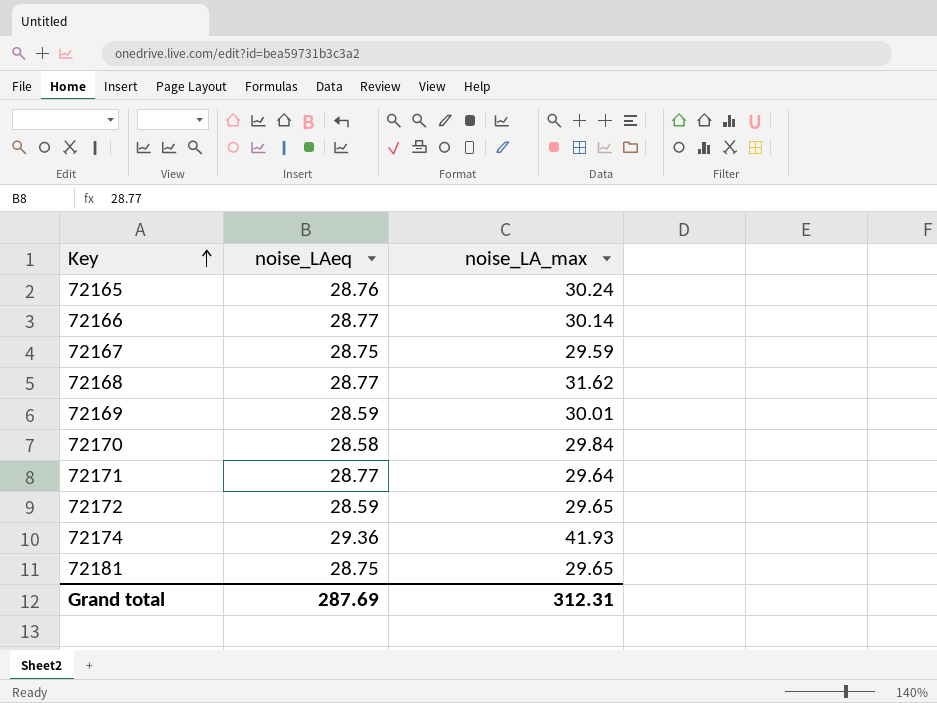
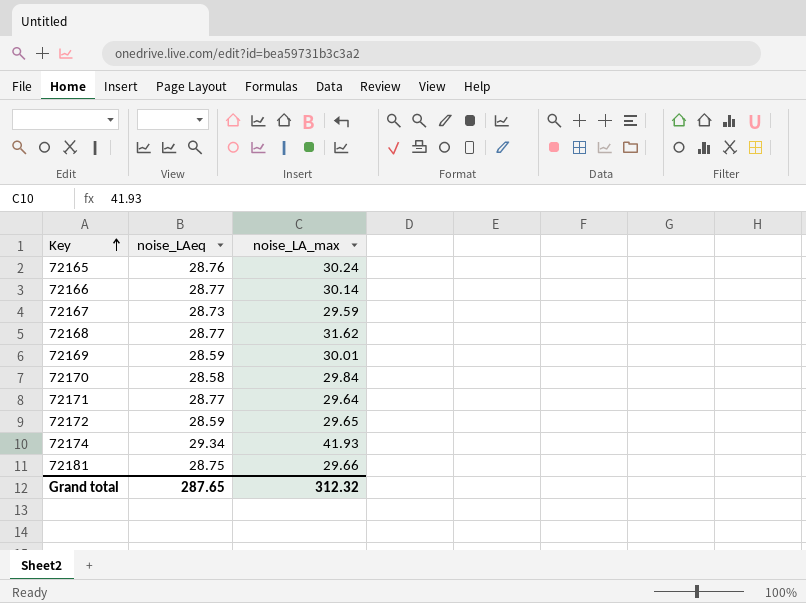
72167 | noise_LAeq: 28.75 -> 28.73
72174 | noise_LAeq: 29.36 -> 29.34
72181 | noise_LA_max: 29.65 -> 29.66
Grand total | noise_LAeq: 287.69 -> 287.65
Grand total | noise_LA_max: 312.31 -> 312.32

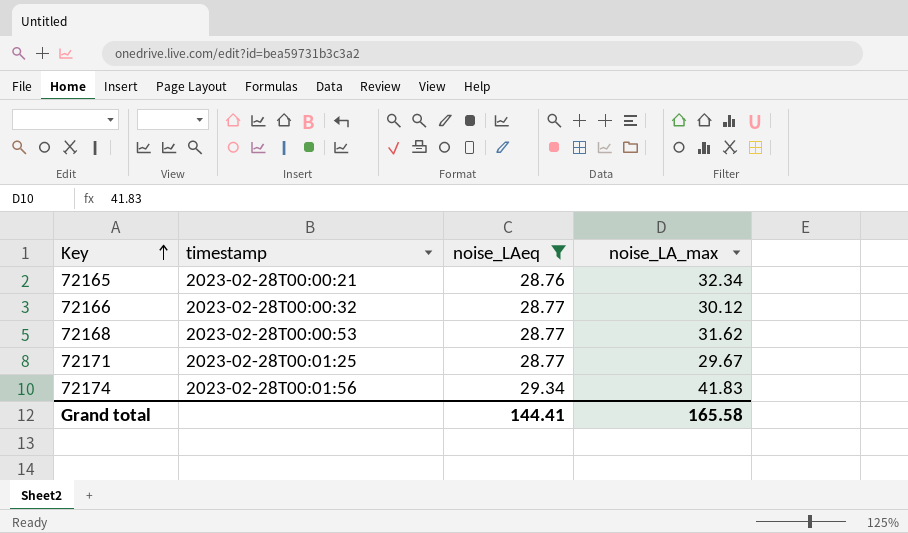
filter: none -> noise_LAeq >= 28.76
column timestamp | position: none -> 2
72165 | noise_LA_max: 30.24 -> 32.34
72166 | noise_LA_max: 30.14 -> 30.12
72171 | noise_LA_max: 29.64 -> 29.67
72174 | noise_LA_max: 41.93 -> 41.83
Grand total | noise_LAeq: 287.65 -> 144.41
Grand total | noise_LA_max: 312.32 -> 165.58

